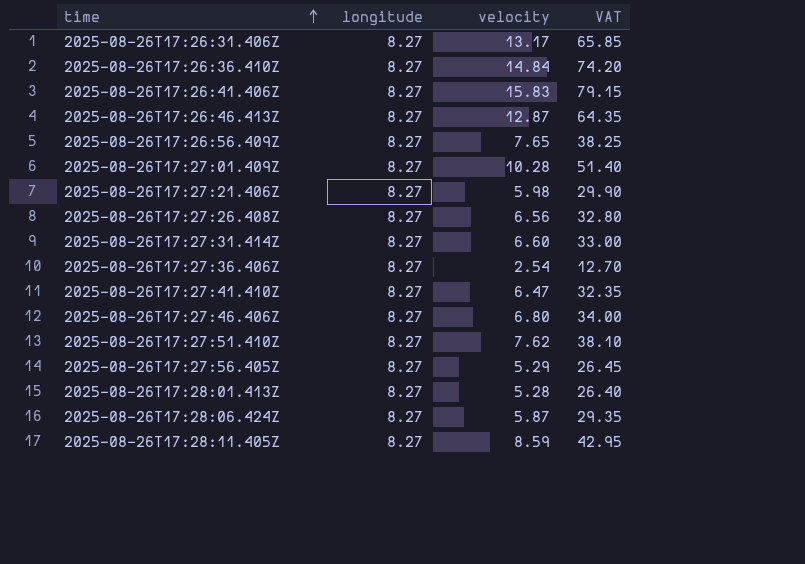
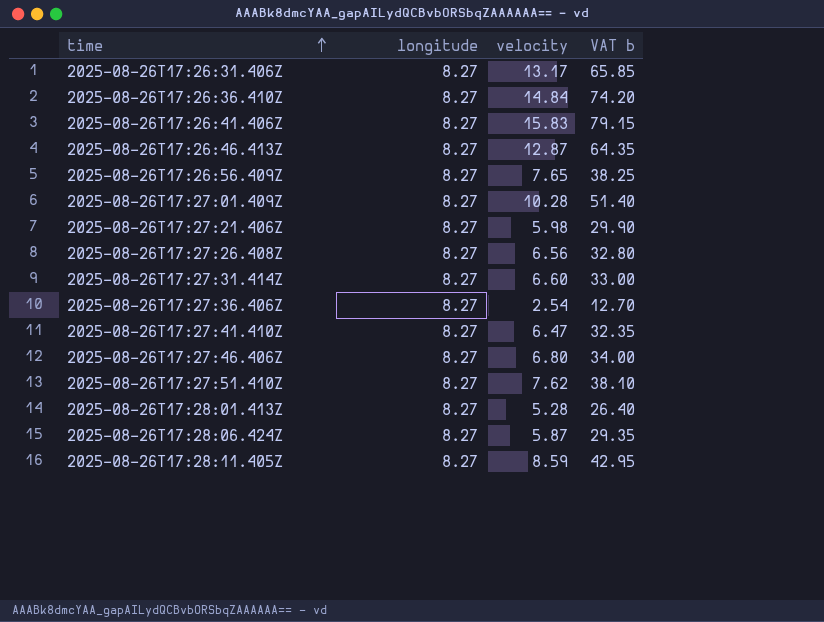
column name: VAT -> VAT b
row 2025-08-26T17:27:56.405Z: 8.27 | 5.29 | 26.45 -> none

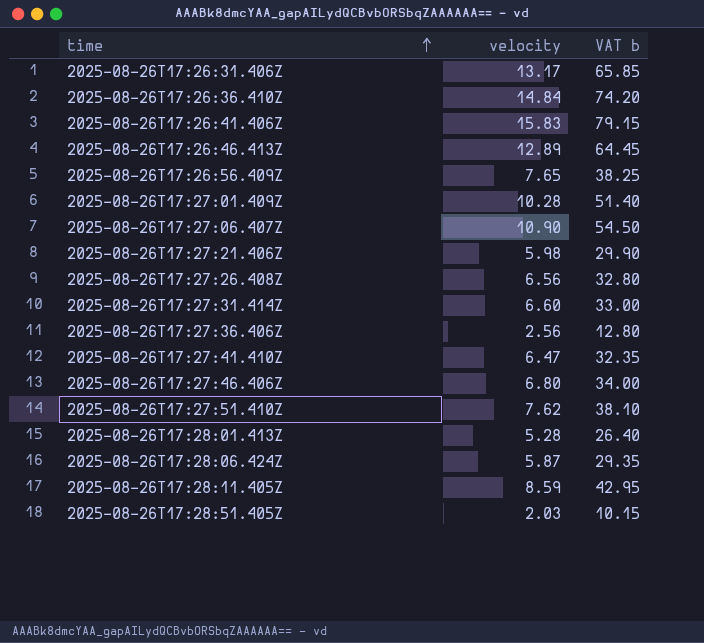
column longitude | position: 2 -> none
2025-08-26T17:26:46.413Z | velocity: 12.87 -> 12.89
2025-08-26T17:26:46.413Z | VAT b: 64.35 -> 64.45
row 2025-08-26T17:27:06.407Z: none -> 10.90 | 54.50
2025-08-26T17:27:36.406Z | velocity: 2.54 -> 2.56
2025-08-26T17:27:36.406Z | VAT b: 12.70 -> 12.80
row 2025-08-26T17:28:51.405Z: none -> 2.03 | 10.15

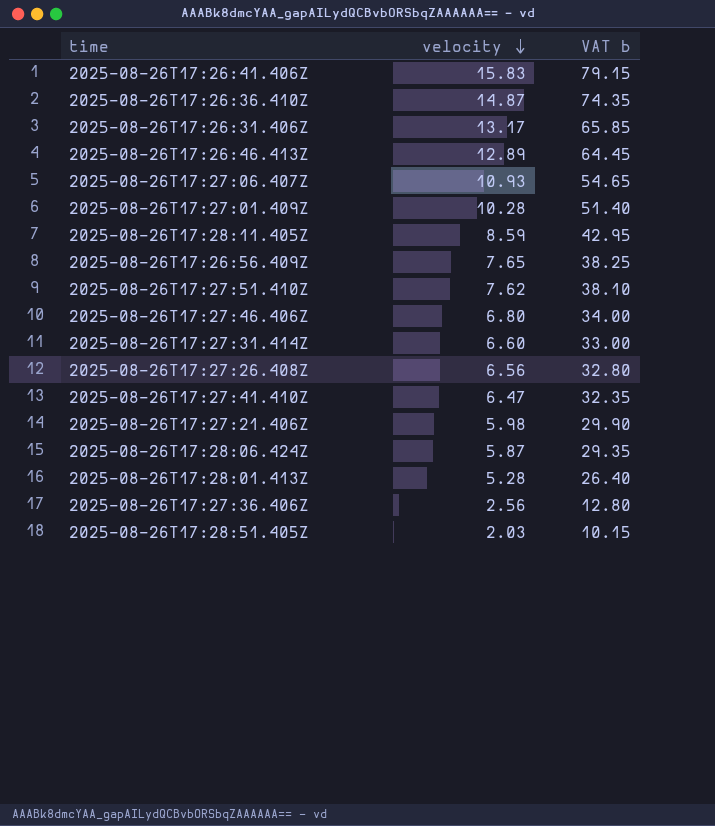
row order: time ascending -> velocity descending
2025-08-26T17:26:36.410Z | velocity: 14.84 -> 14.87
2025-08-26T17:26:36.410Z | VAT b: 74.20 -> 74.35
2025-08-26T17:27:06.407Z | velocity: 10.90 -> 10.93
2025-08-26T17:27:06.407Z | VAT b: 54.50 -> 54.65

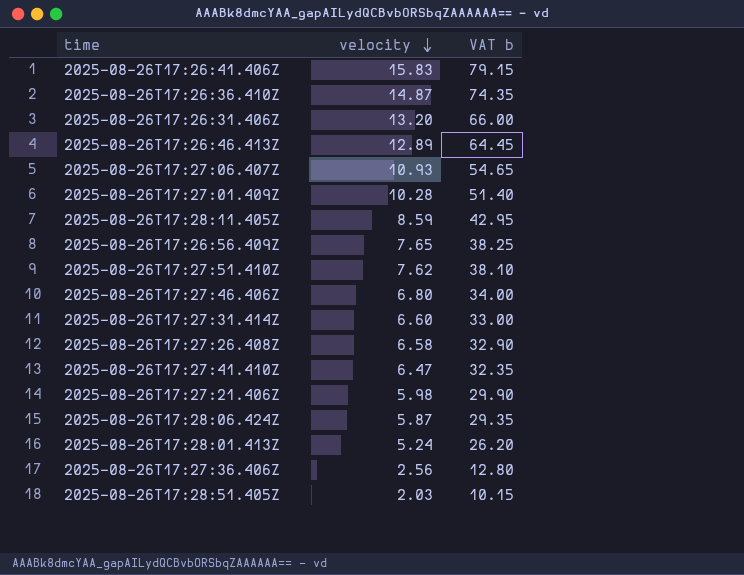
2025-08-26T17:26:31.406Z | velocity: 13.17 -> 13.20
2025-08-26T17:26:31.406Z | VAT b: 65.85 -> 66.00
2025-08-26T17:27:26.408Z | velocity: 6.56 -> 6.58
2025-08-26T17:27:26.408Z | VAT b: 32.80 -> 32.90
2025-08-26T17:28:01.413Z | velocity: 5.28 -> 5.24
2025-08-26T17:28:01.413Z | VAT b: 26.40 -> 26.20

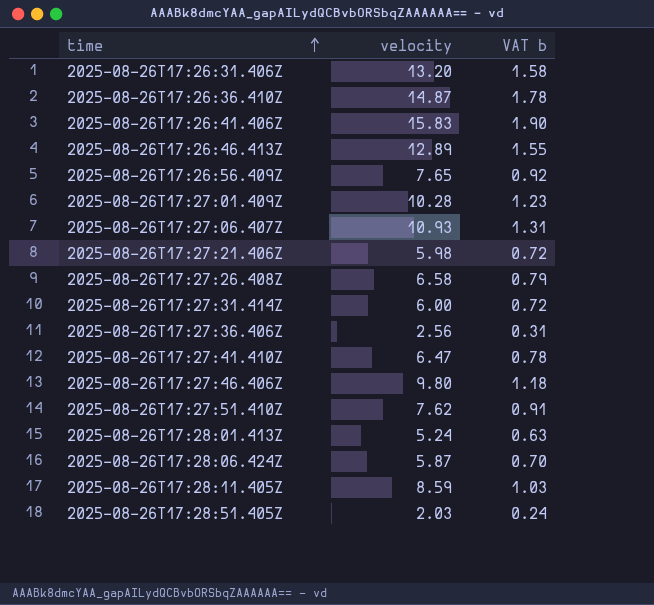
row order: velocity descending -> time ascending
column VAT b | formula: [velocity] * 5 -> [velocity] * 0.12
2025-08-26T17:27:31.414Z | velocity: 6.60 -> 6.00
2025-08-26T17:27:46.406Z | velocity: 6.80 -> 9.80

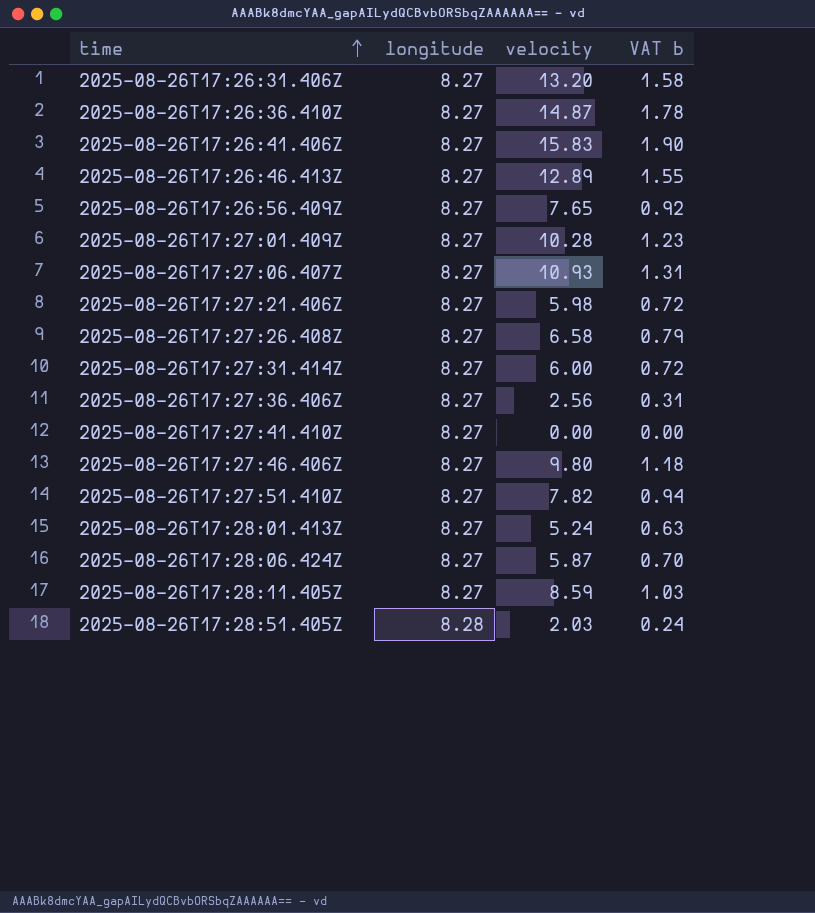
column longitude | position: none -> 2
2025-08-26T17:27:41.410Z | velocity: 6.47 -> 0.00
2025-08-26T17:27:41.410Z | VAT b: 0.78 -> 0.00
2025-08-26T17:27:51.410Z | velocity: 7.62 -> 7.82
2025-08-26T17:27:51.410Z | VAT b: 0.91 -> 0.94

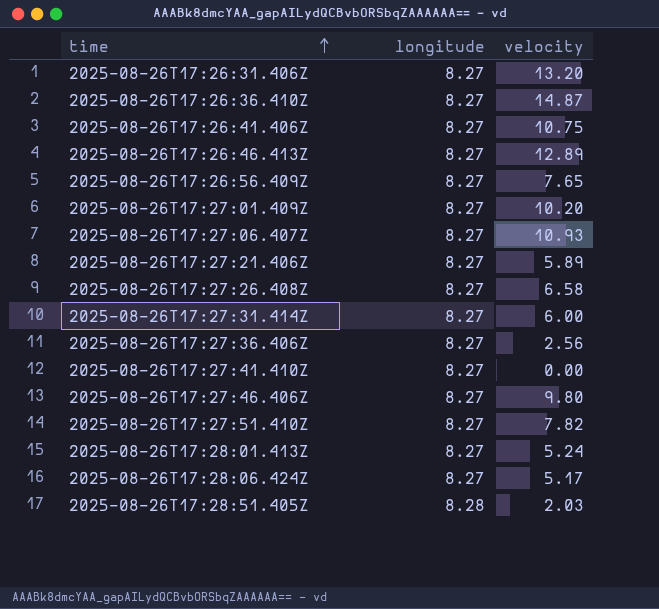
column VAT b | formula: [velocity] * 0.12 -> none
row 2025-08-26T17:28:11.405Z: 8.27 | 8.59 | 1.03 -> none
2025-08-26T17:26:41.406Z | velocity: 15.83 -> 10.75
2025-08-26T17:27:01.409Z | velocity: 10.28 -> 10.20
2025-08-26T17:27:21.406Z | velocity: 5.98 -> 5.89
2025-08-26T17:28:06.424Z | velocity: 5.87 -> 5.17

